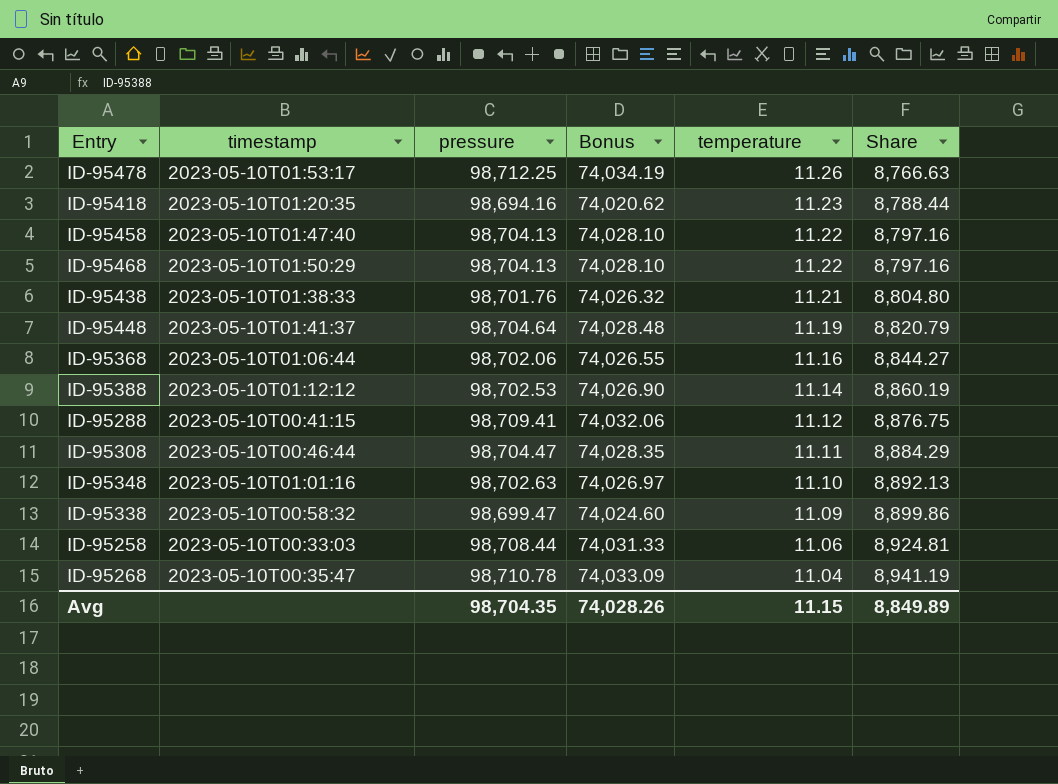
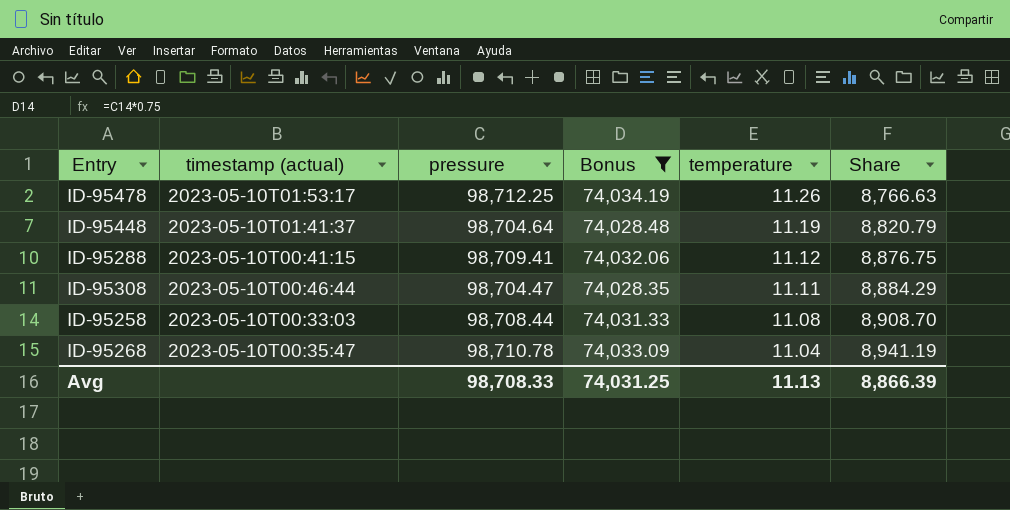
filter: none -> Bonus >= 74,028.35
column name: timestamp -> timestamp (actual)
ID-95258 | temperature: 11.06 -> 11.08
ID-95258 | Share: 8,924.81 -> 8,908.70
Avg | pressure: 98,704.35 -> 98,708.33
Avg | Bonus: 74,028.26 -> 74,031.25
Avg | temperature: 11.15 -> 11.13
Avg | Share: 8,849.89 -> 8,866.39

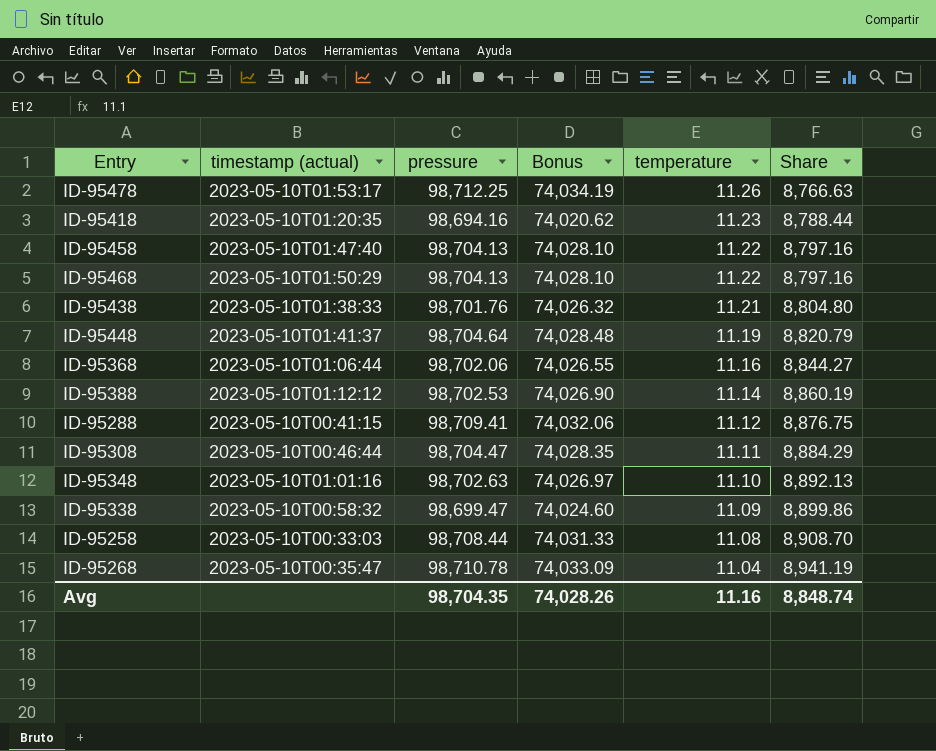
filter: Bonus >= 74,028.35 -> none
Avg | pressure: 98,708.33 -> 98,704.35
Avg | Bonus: 74,031.25 -> 74,028.26
Avg | temperature: 11.13 -> 11.16
Avg | Share: 8,866.39 -> 8,848.74

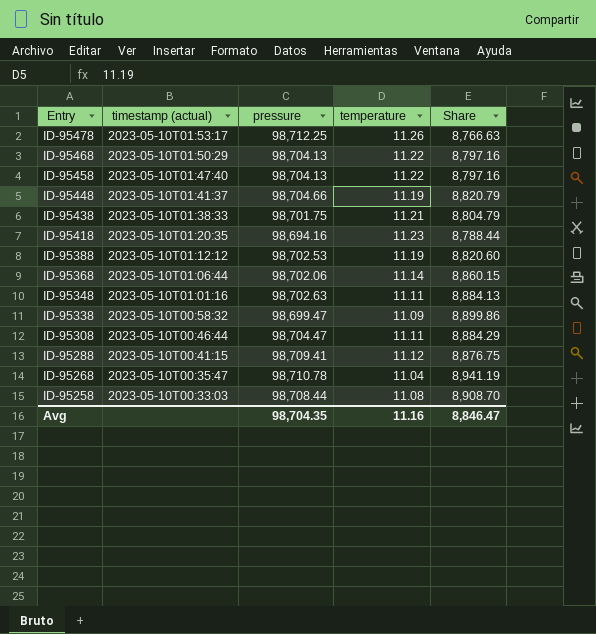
row order: temperature descending -> Entry descending
column Bonus | formula: [pressure] * 0.75 -> none
ID-95448 | pressure: 98,704.64 -> 98,704.66
ID-95438 | pressure: 98,701.76 -> 98,701.75
ID-95438 | Share: 8,804.80 -> 8,804.79
ID-95388 | temperature: 11.14 -> 11.19
ID-95388 | Share: 8,860.19 -> 8,820.60
ID-95368 | temperature: 11.16 -> 11.14
ID-95368 | Share: 8,844.27 -> 8,860.15
ID-95348 | temperature: 11.10 -> 11.11
ID-95348 | Share: 8,892.13 -> 8,884.13
Avg | Share: 8,848.74 -> 8,846.47

